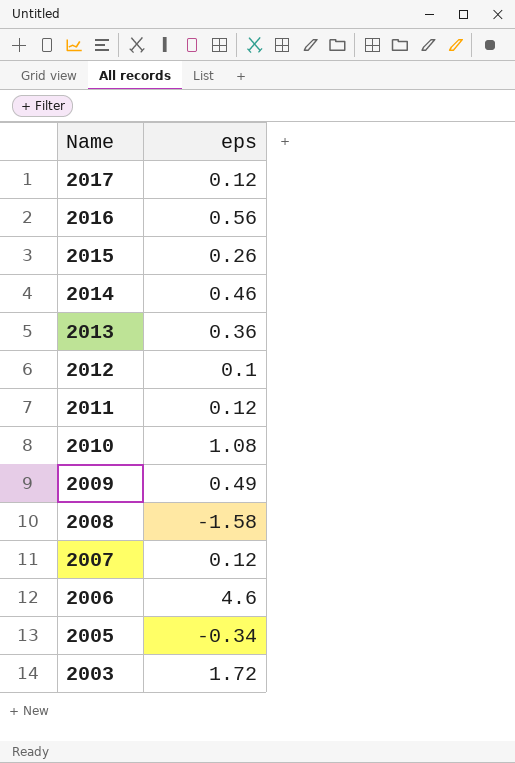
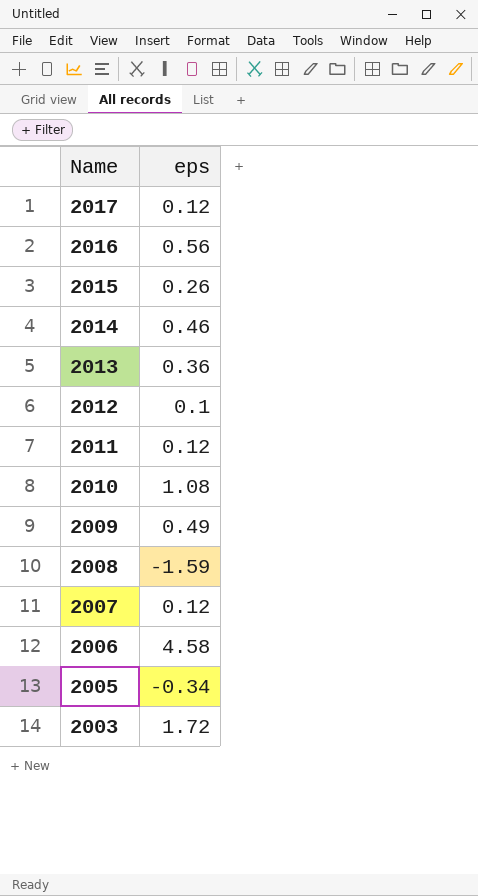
2008 | eps: -1.58 -> -1.59
2006 | eps: 4.6 -> 4.58

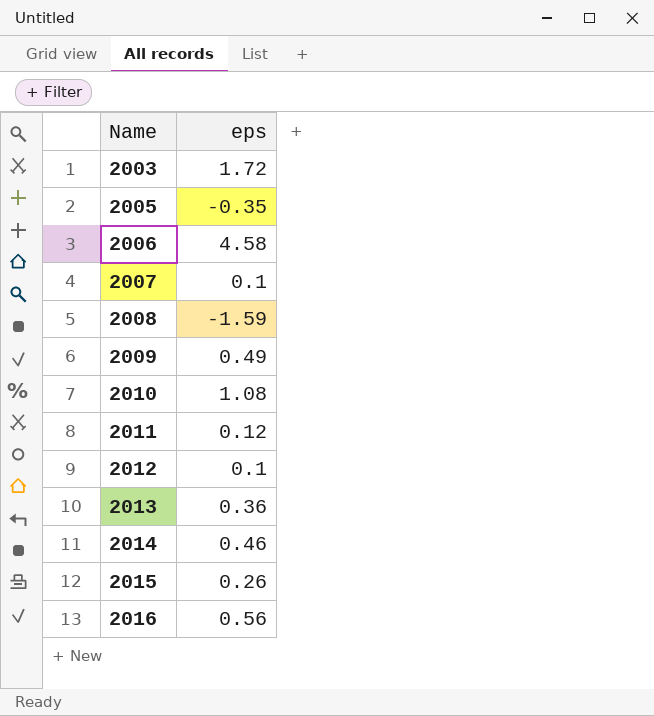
row order: Name descending -> Name ascending
row 2017: 0.12 -> none
2005 | eps: -0.34 -> -0.35
2007 | eps: 0.12 -> 0.1

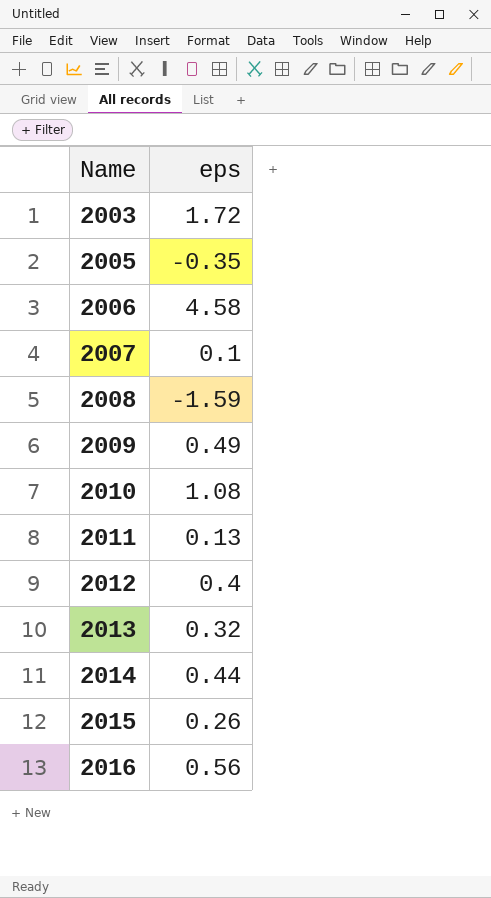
2011 | eps: 0.12 -> 0.13
2012 | eps: 0.1 -> 0.4
2013 | eps: 0.36 -> 0.32
2014 | eps: 0.46 -> 0.44

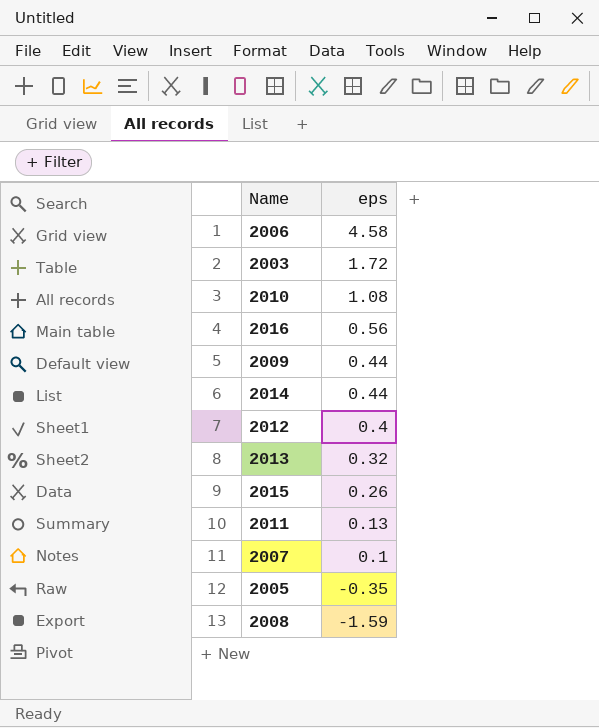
row order: Name ascending -> eps descending
2009 | eps: 0.49 -> 0.44

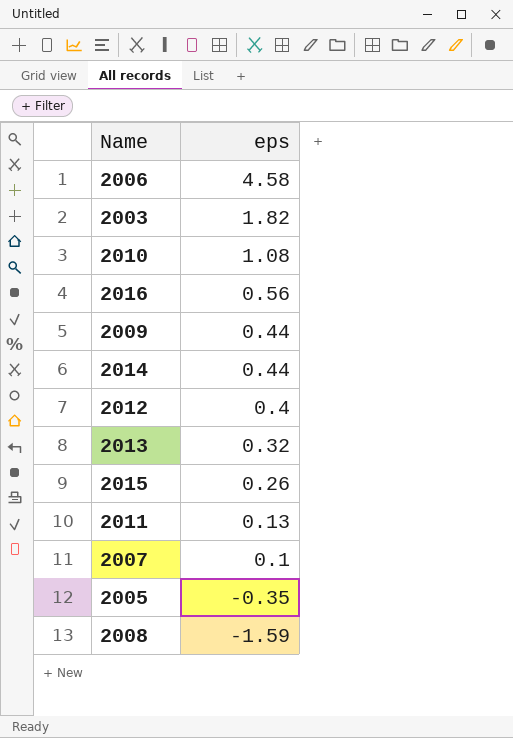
2003 | eps: 1.72 -> 1.82

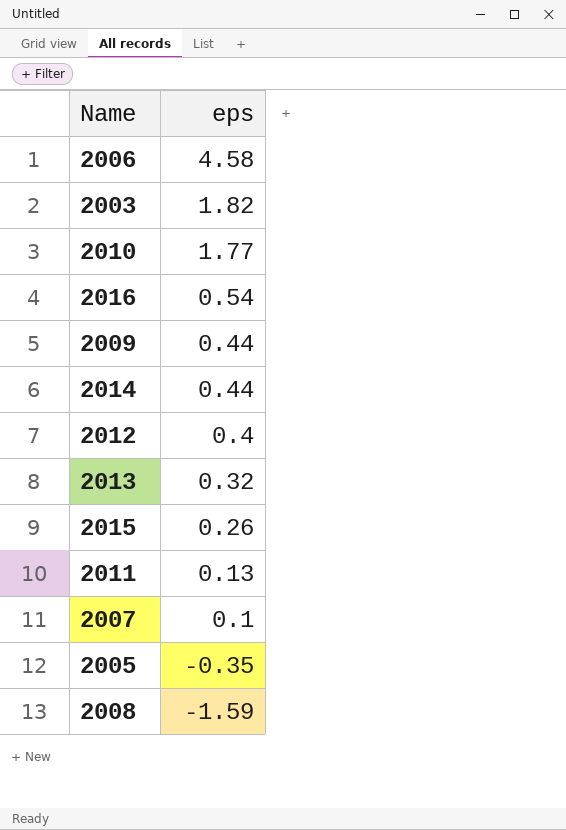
2010 | eps: 1.08 -> 1.77
2016 | eps: 0.56 -> 0.54

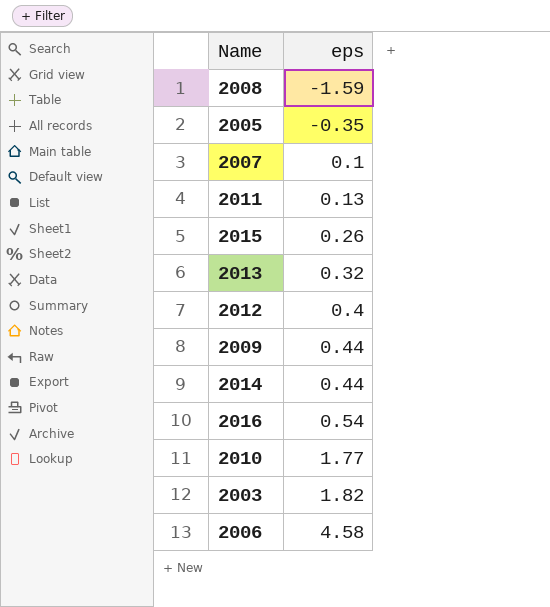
row order: eps descending -> eps ascending

